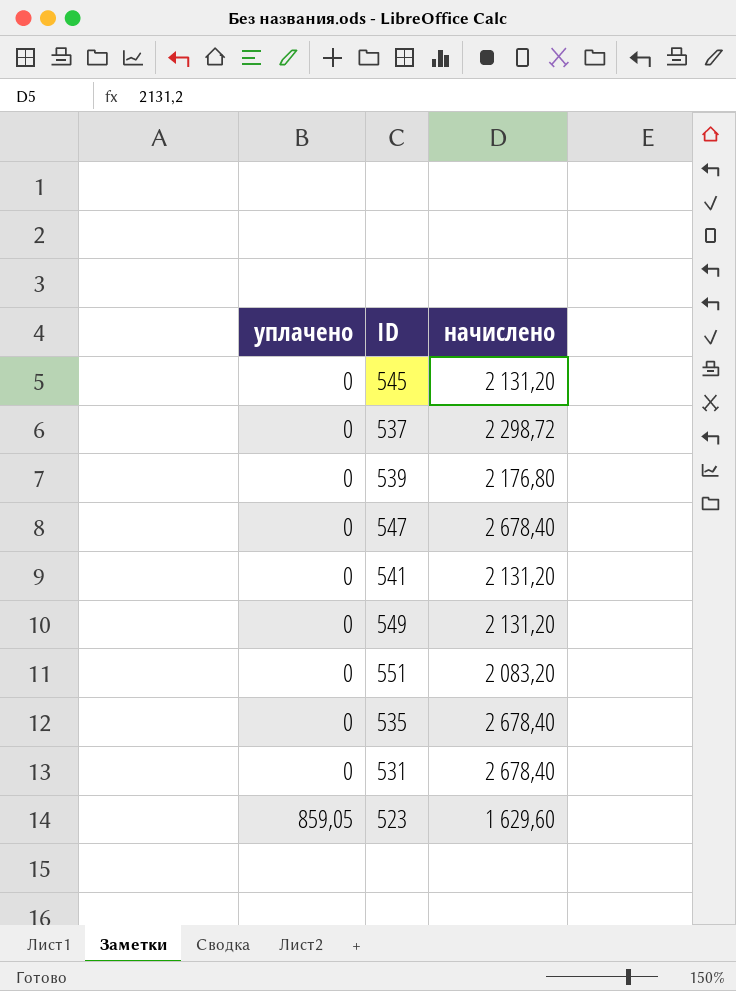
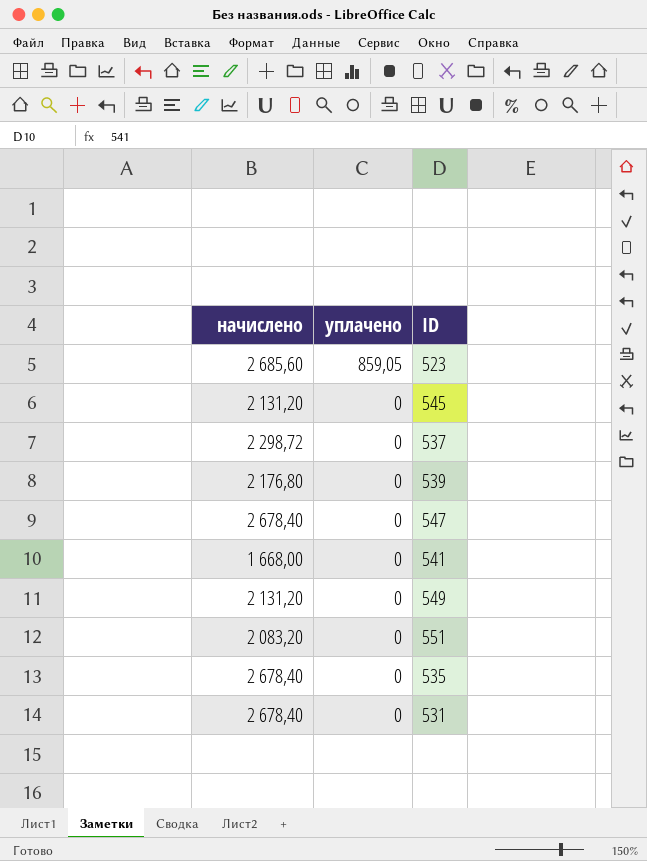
row order: уплачено ascending -> уплачено descending
column начислено | position: 3 -> 1
523 | начислено: 1 629,60 -> 2 685,60
541 | начислено: 2 131,20 -> 1 668,00

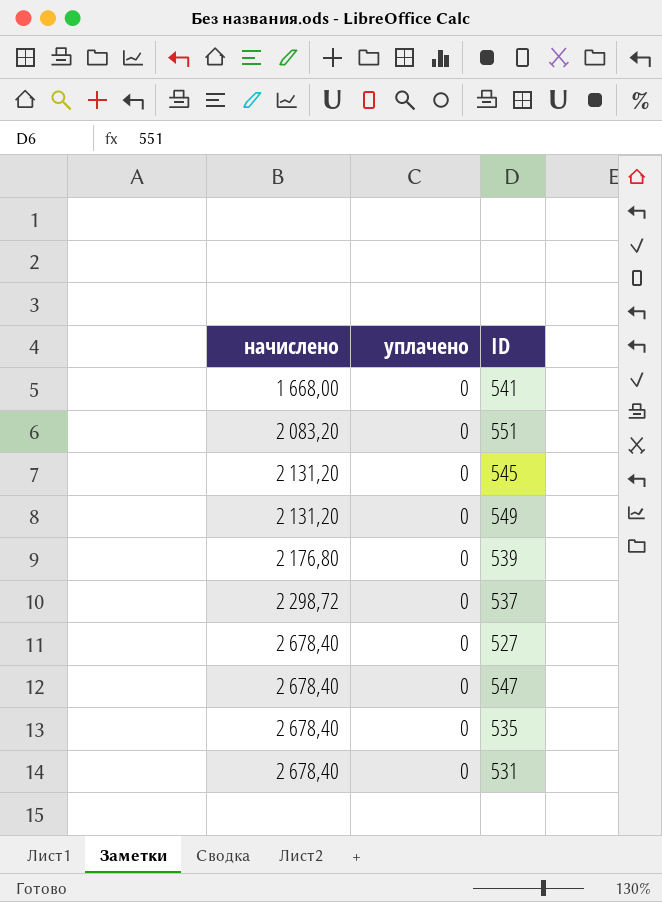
row order: уплачено descending -> начислено ascending
row 523: 2 685,60 | 859,05 -> none
row 527: none -> 2 678,40 | 0

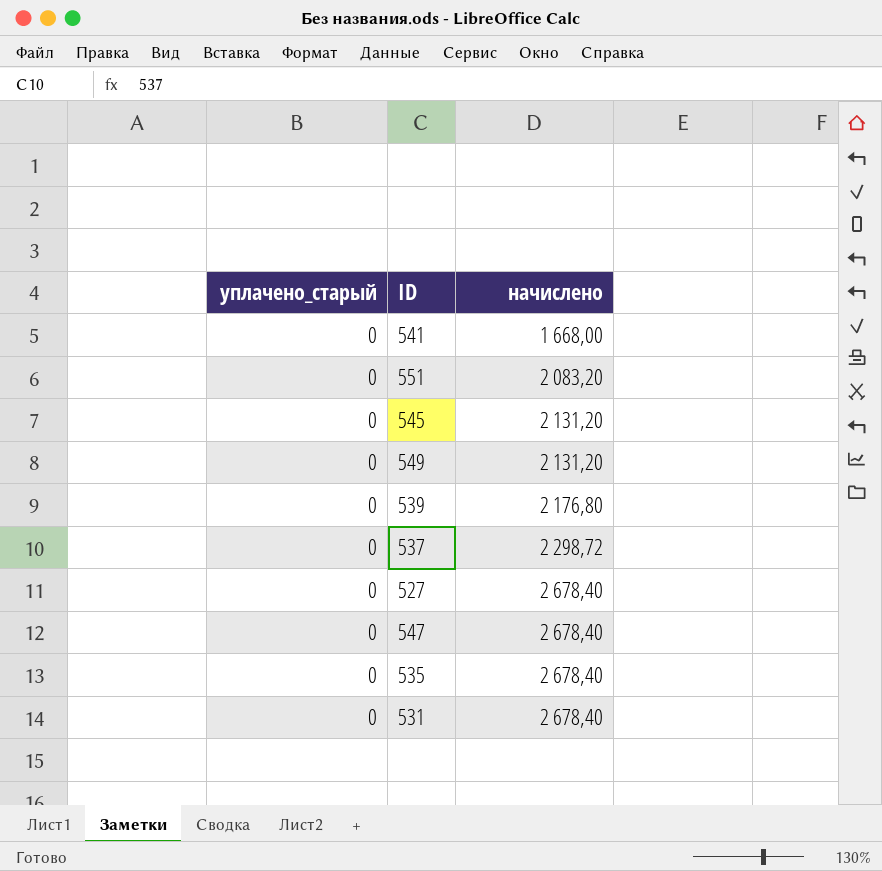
column name: уплачено -> уплачено_старый
column начислено | position: 1 -> 3

